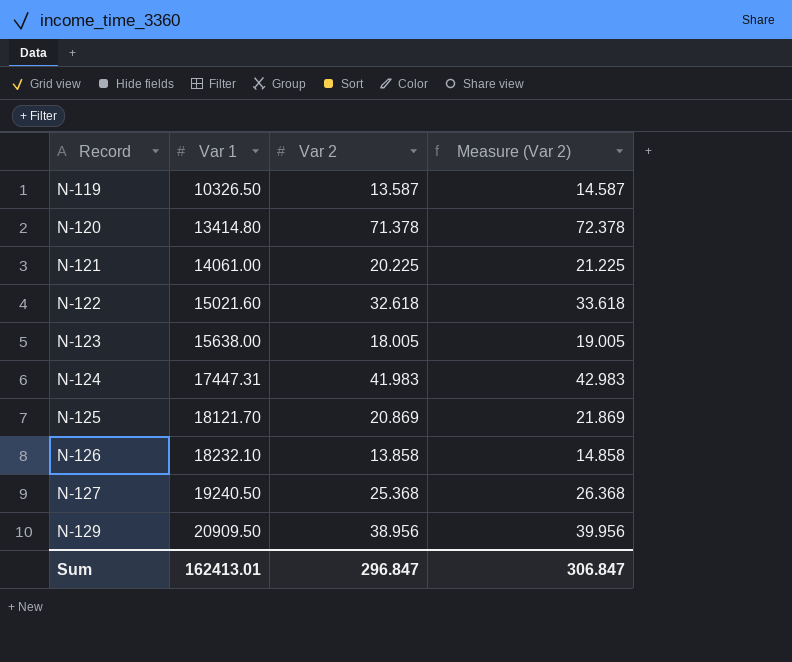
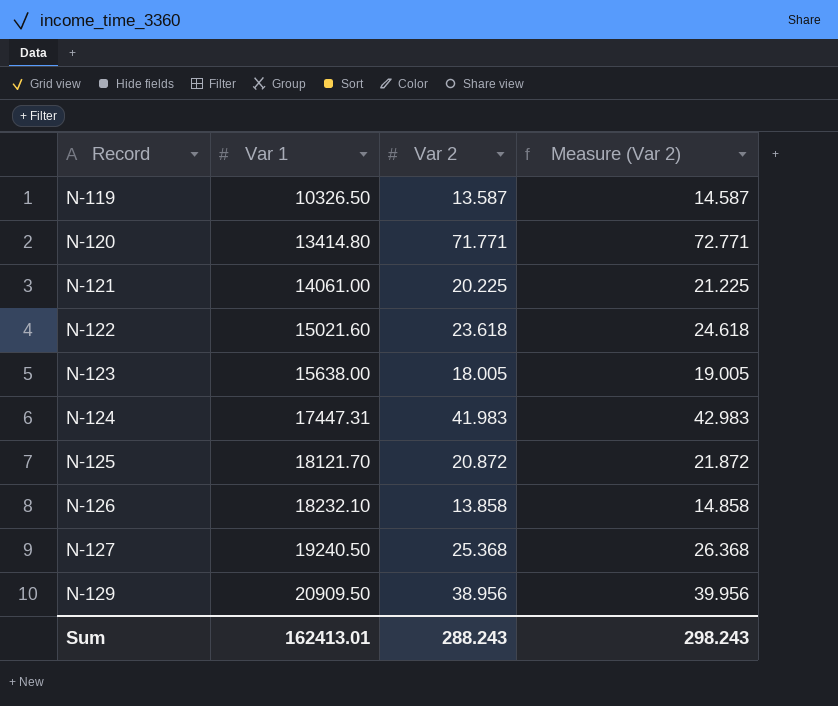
N-120 | Var 2: 71.378 -> 71.771
N-120 | Measure (Var 2): 72.378 -> 72.771
N-122 | Var 2: 32.618 -> 23.618
N-122 | Measure (Var 2): 33.618 -> 24.618
N-125 | Var 2: 20.869 -> 20.872
N-125 | Measure (Var 2): 21.869 -> 21.872
Sum | Var 2: 296.847 -> 288.243
Sum | Measure (Var 2): 306.847 -> 298.243

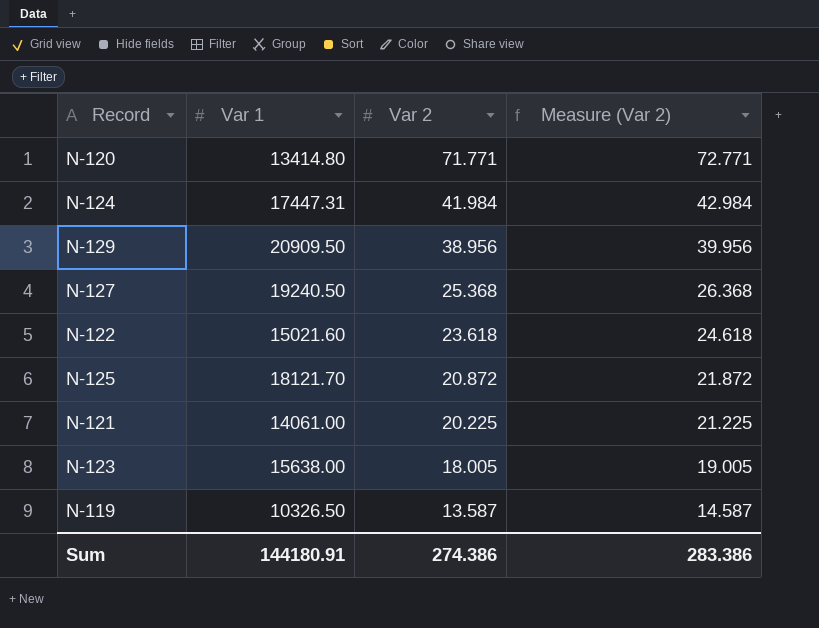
row order: Record ascending -> Var 2 descending
row N-126: 18232.10 | 13.858 | 14.858 -> none
N-124 | Var 2: 41.983 -> 41.984
N-124 | Measure (Var 2): 42.983 -> 42.984
Sum | Var 1: 162413.01 -> 144180.91
Sum | Var 2: 288.243 -> 274.386
Sum | Measure (Var 2): 298.243 -> 283.386

